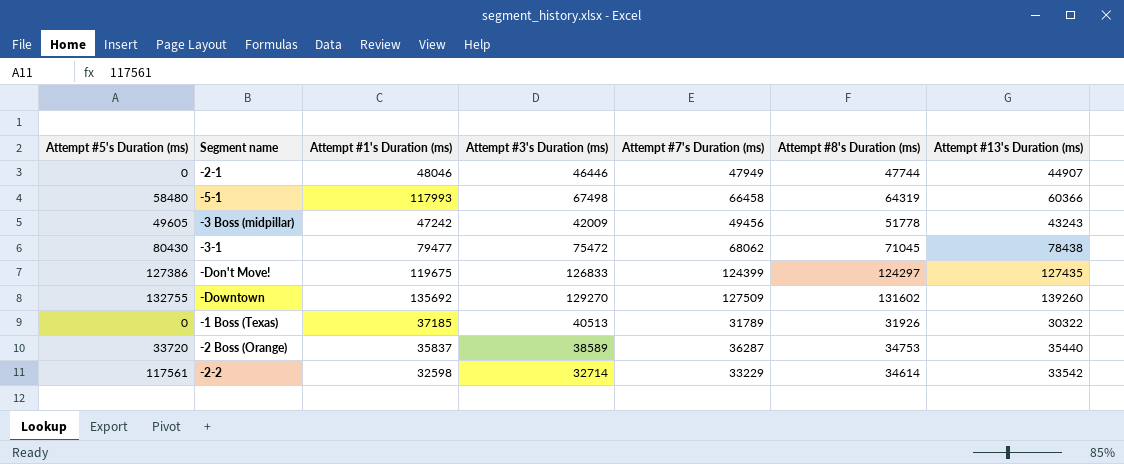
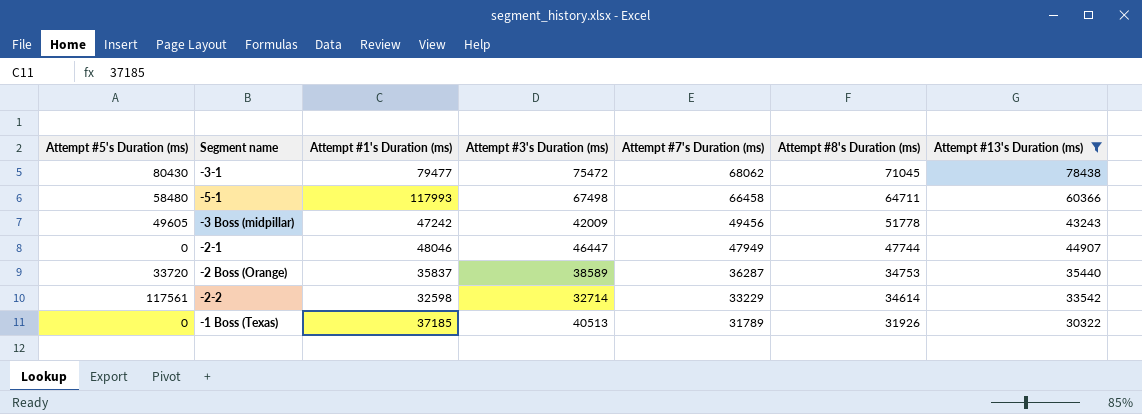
filter: none -> Attempt #13's Duration (ms) <= 78438
row order: none -> Attempt #7's Duration (ms) descending
-5-1 | Attempt #8's Duration (ms): 64319 -> 64711
-2-1 | Attempt #3's Duration (ms): 46446 -> 46447

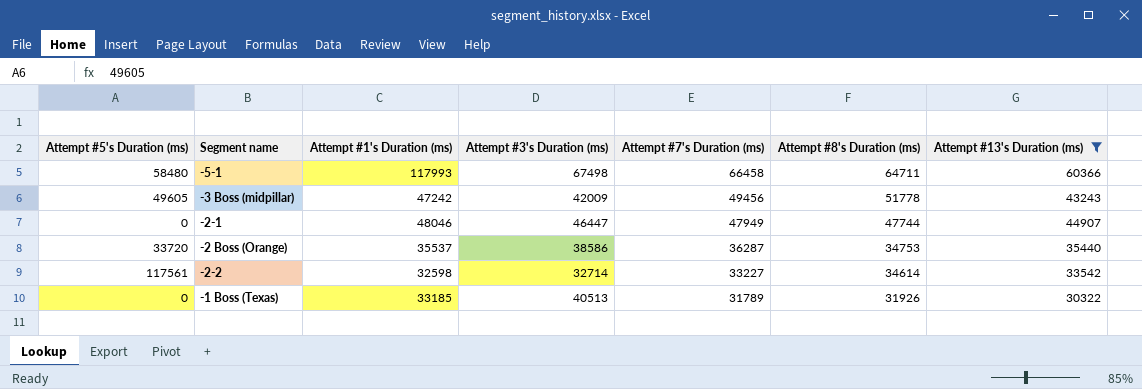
row -3-1: 80430 | 79477 | 75472 | 68062 | 71045 | 78438 -> none
-2 Boss (Orange) | Attempt #1's Duration (ms): 35837 -> 35537
-2 Boss (Orange) | Attempt #3's Duration (ms): 38589 -> 38586
-2-2 | Attempt #7's Duration (ms): 33229 -> 33227
-1 Boss (Texas) | Attempt #1's Duration (ms): 37185 -> 33185

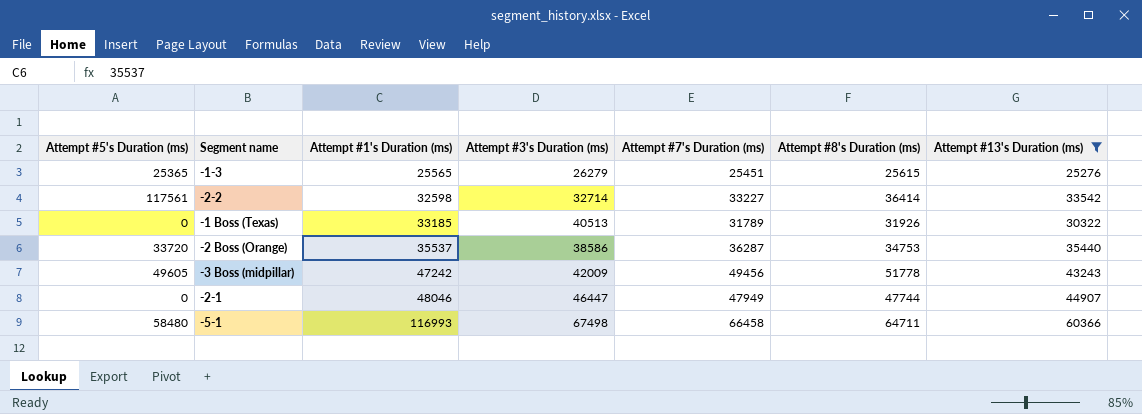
row order: Attempt #7's Duration (ms) descending -> Attempt #1's Duration (ms) ascending
row -1-3: none -> 25365 | 25565 | 26279 | 25451 | 25615 | 25276
-2-2 | Attempt #8's Duration (ms): 34614 -> 36414
-5-1 | Attempt #1's Duration (ms): 117993 -> 116993

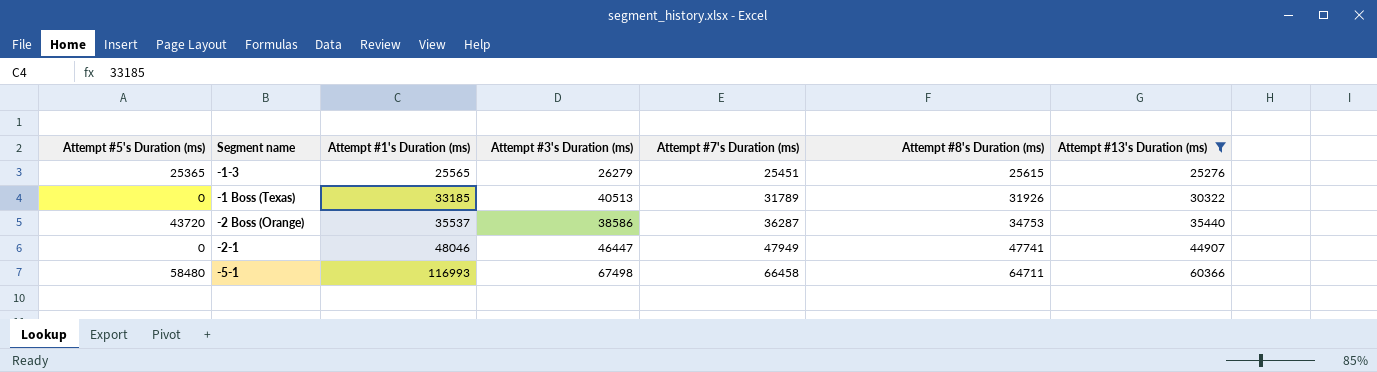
row -2-2: 117561 | 32598 | 32714 | 33227 | 36414 | 33542 -> none
row -3 Boss (midpillar): 49605 | 47242 | 42009 | 49456 | 51778 | 43243 -> none
-2 Boss (Orange) | Attempt #5's Duration (ms): 33720 -> 43720
-2-1 | Attempt #8's Duration (ms): 47744 -> 47741

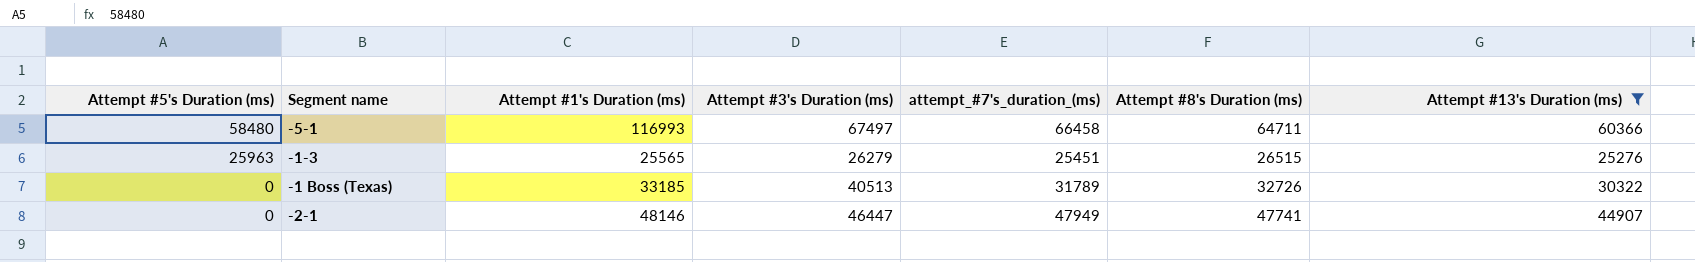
row order: Attempt #1's Duration (ms) ascending -> Attempt #5's Duration (ms) descending
column name: Attempt #7's Duration (ms) -> attempt_#7's_duration_(ms)
row -2 Boss (Orange): 43720 | 35537 | 38586 | 36287 | 34753 | 35440 -> none
-5-1 | Attempt #3's Duration (ms): 67498 -> 67497
-1-3 | Attempt #5's Duration (ms): 25365 -> 25963
-1-3 | Attempt #8's Duration (ms): 25615 -> 26515
-1 Boss (Texas) | Attempt #8's Duration (ms): 31926 -> 32726
-2-1 | Attempt #1's Duration (ms): 48046 -> 48146

